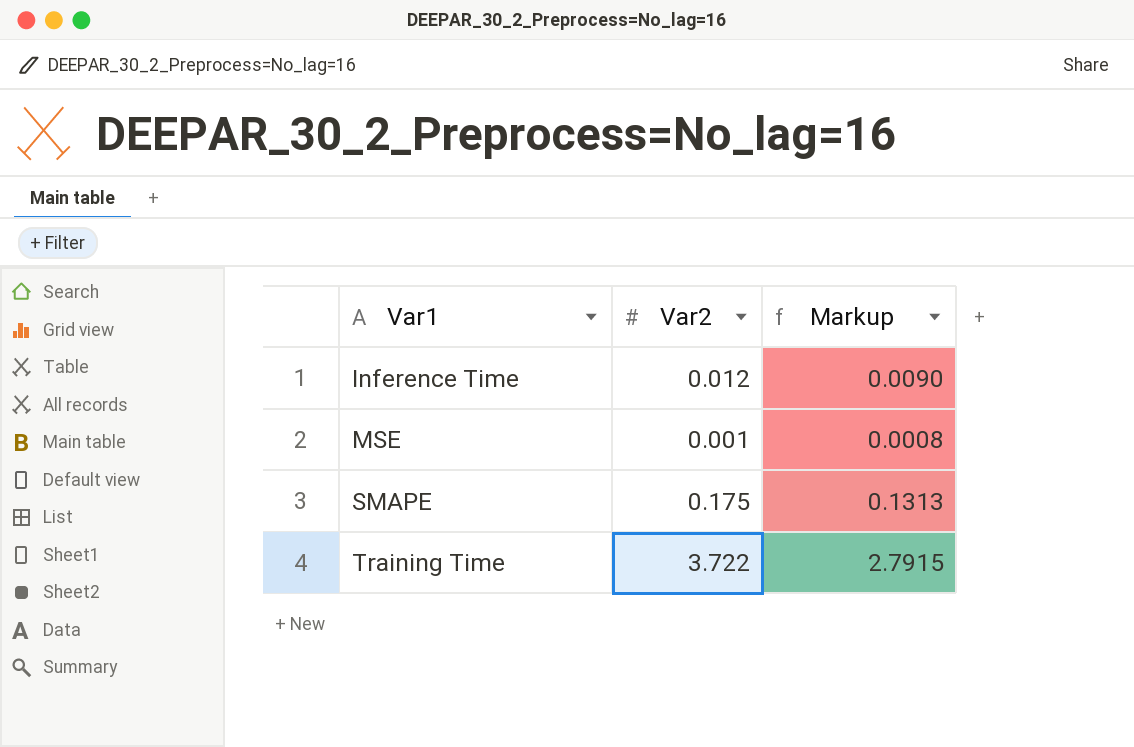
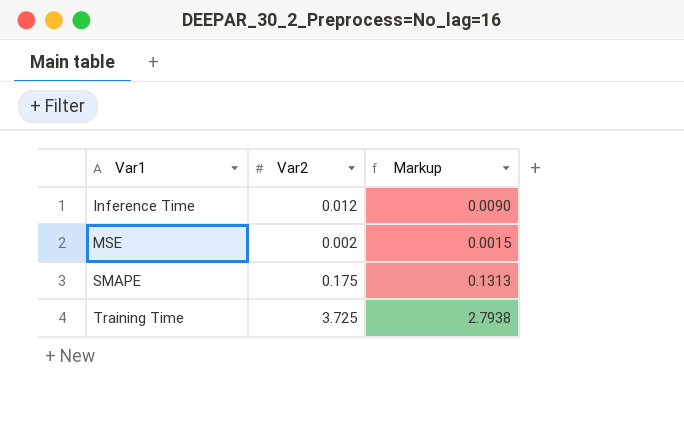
MSE | Var2: 0.001 -> 0.002
MSE | Markup: 0.0008 -> 0.0015
Training Time | Var2: 3.722 -> 3.725
Training Time | Markup: 2.7915 -> 2.7938

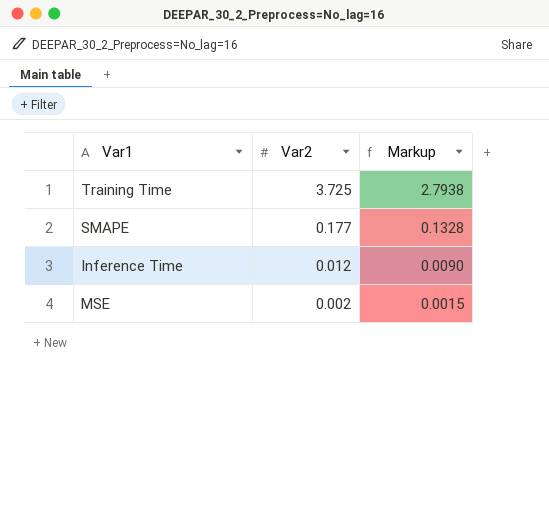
row order: Var1 ascending -> Var2 descending
SMAPE | Var2: 0.175 -> 0.177
SMAPE | Markup: 0.1313 -> 0.1328

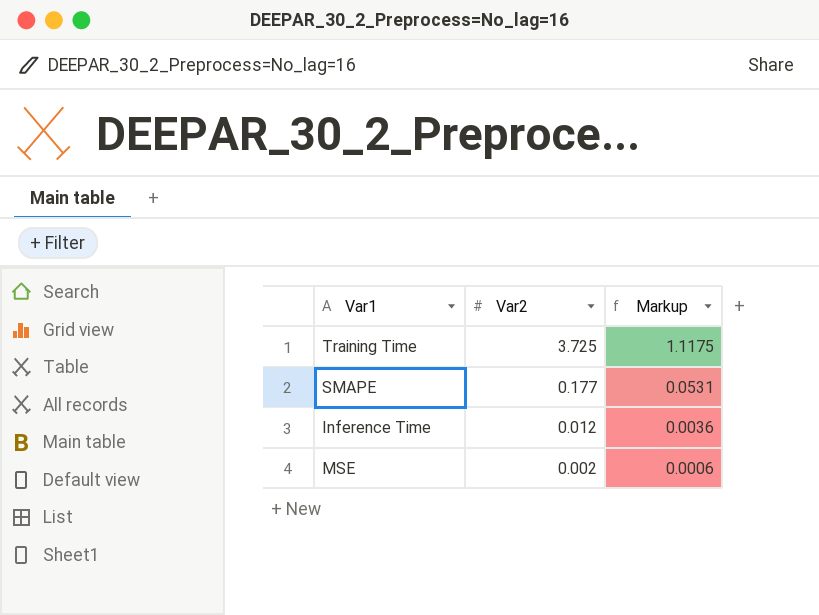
column Markup | formula: [Var2] * 0.75 -> [Var2] * 0.3

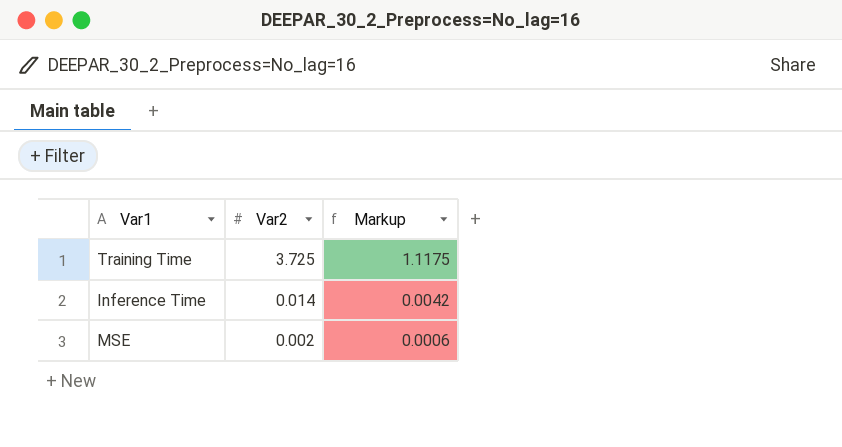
row SMAPE: 0.177 | 0.0531 -> none
Inference Time | Var2: 0.012 -> 0.014
Inference Time | Markup: 0.0036 -> 0.0042

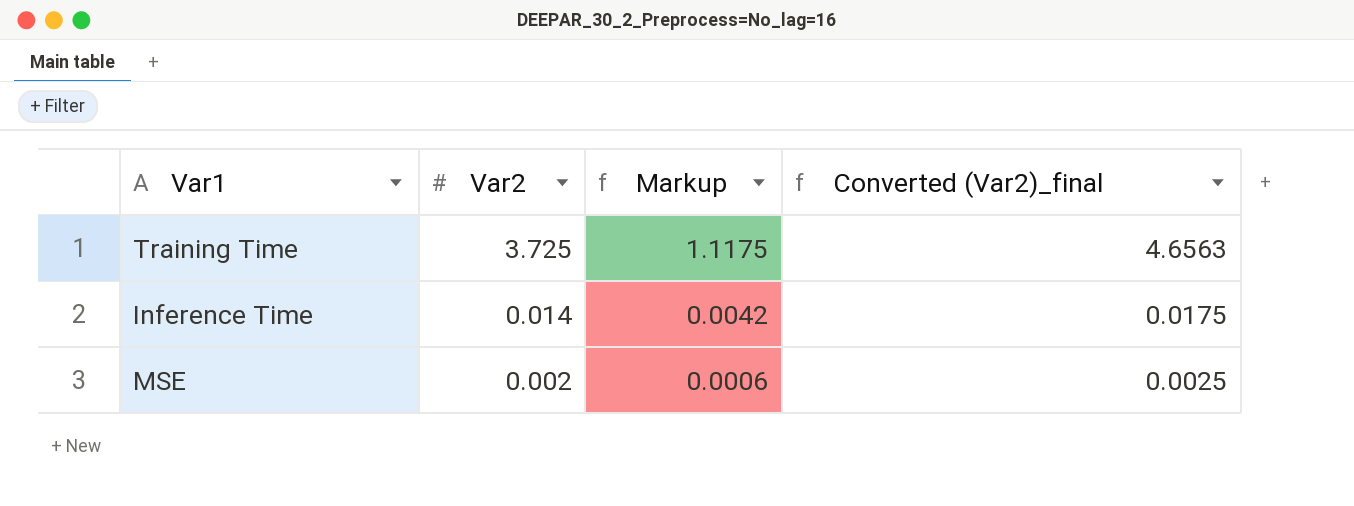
column Converted (Var2)_final | formula: none -> [Var2] * 1.25

